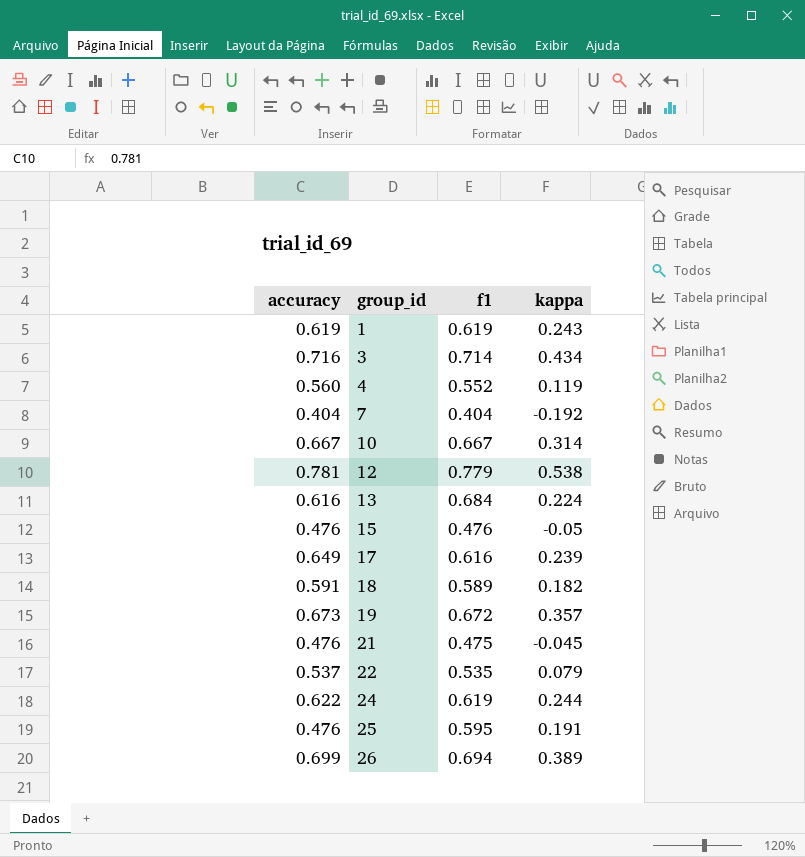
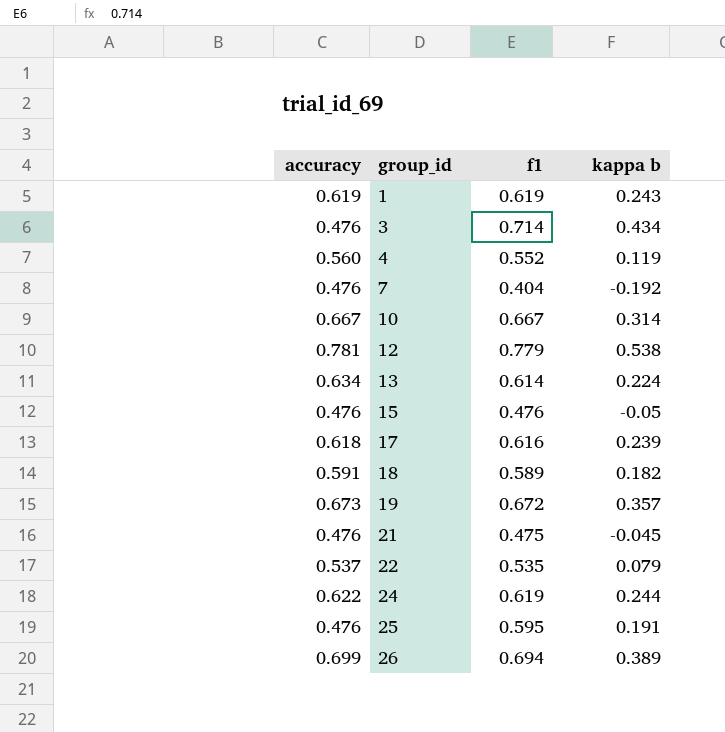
column name: kappa -> kappa b
3 | accuracy: 0.716 -> 0.476
7 | accuracy: 0.404 -> 0.476
13 | accuracy: 0.616 -> 0.634
13 | f1: 0.684 -> 0.614
17 | accuracy: 0.649 -> 0.618

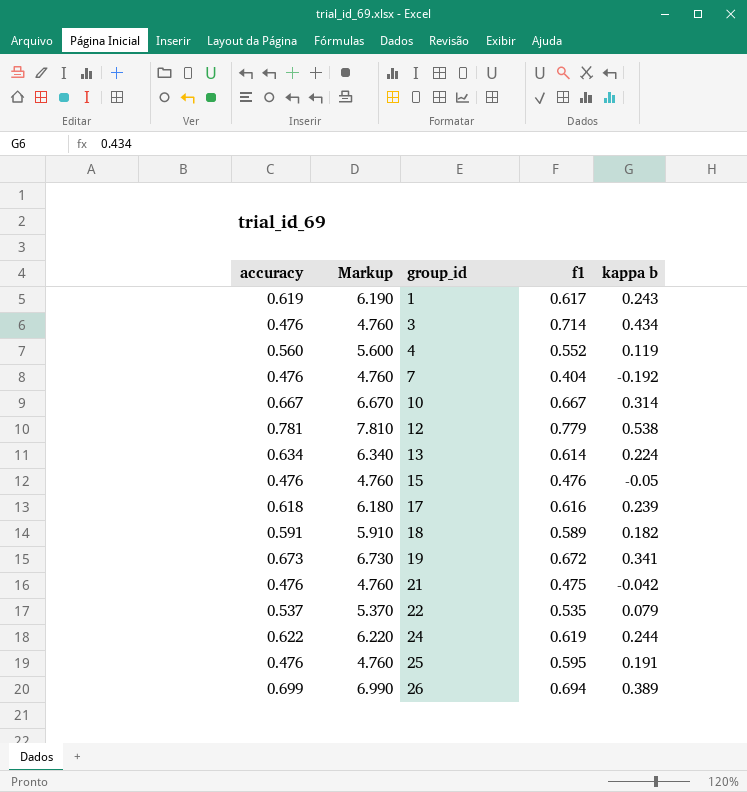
column Markup | formula: none -> [accuracy] * 10
1 | f1: 0.619 -> 0.617
19 | kappa b: 0.357 -> 0.341
21 | kappa b: -0.045 -> -0.042

